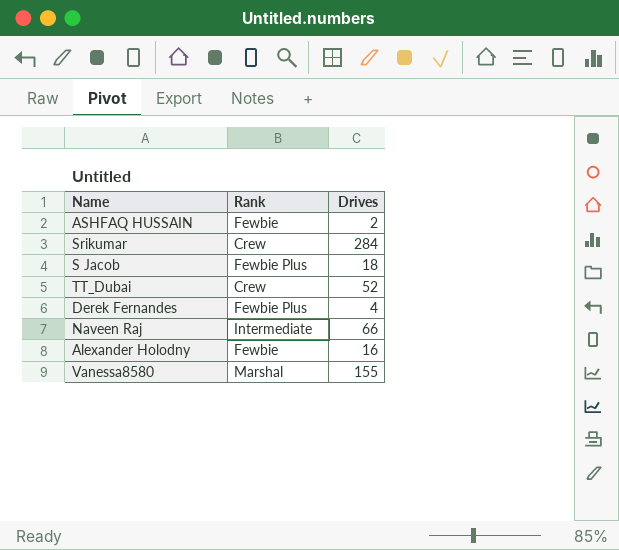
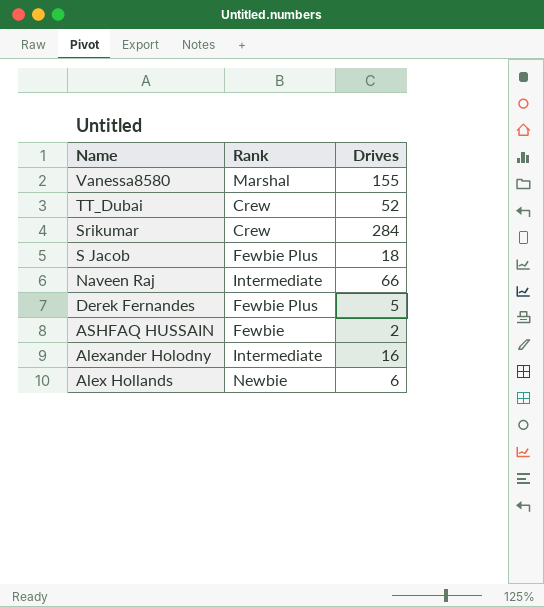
row order: none -> Name descending
Derek Fernandes | Drives: 4 -> 5
Alexander Holodny | Rank: Fewbie -> Intermediate
row Alex Hollands: none -> Newbie | 6

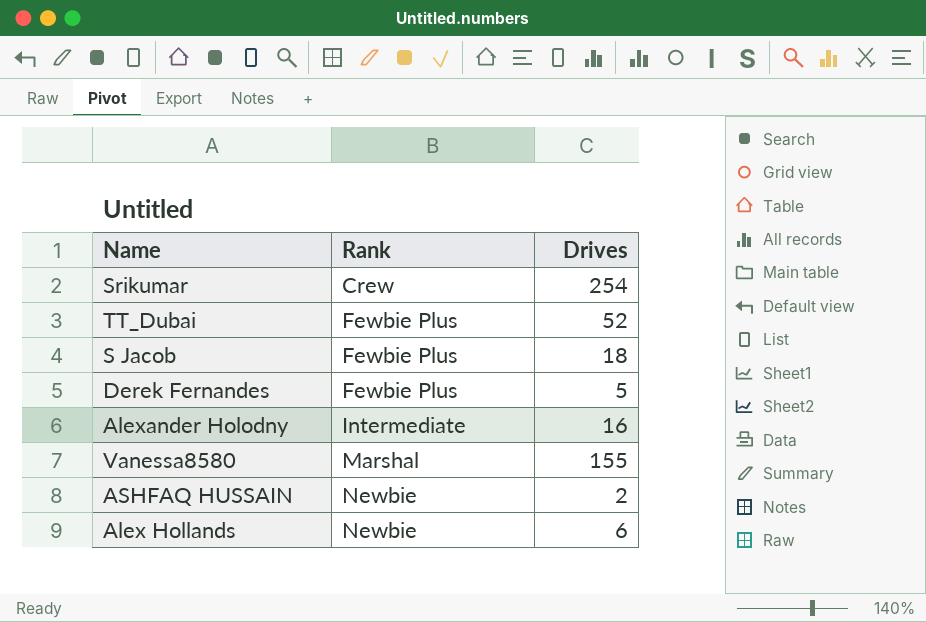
row order: Name descending -> Rank ascending
row Naveen Raj: Intermediate | 66 -> none
Srikumar | Drives: 284 -> 254
TT_Dubai | Rank: Crew -> Fewbie Plus
ASHFAQ HUSSAIN | Rank: Fewbie -> Newbie

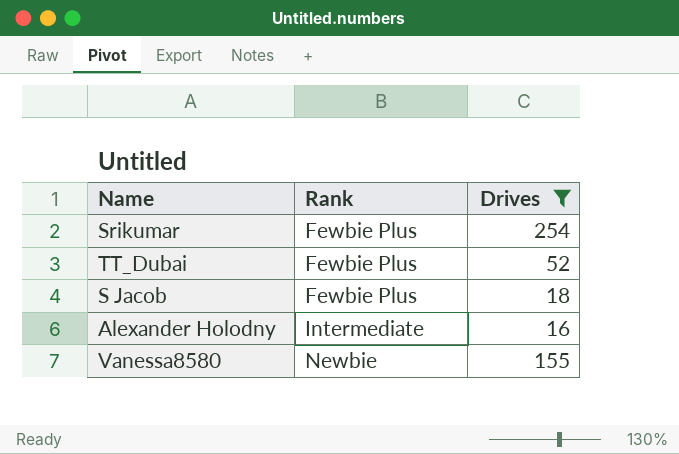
filter: none -> Drives >= 16
Srikumar | Rank: Crew -> Fewbie Plus
Vanessa8580 | Rank: Marshal -> Newbie

